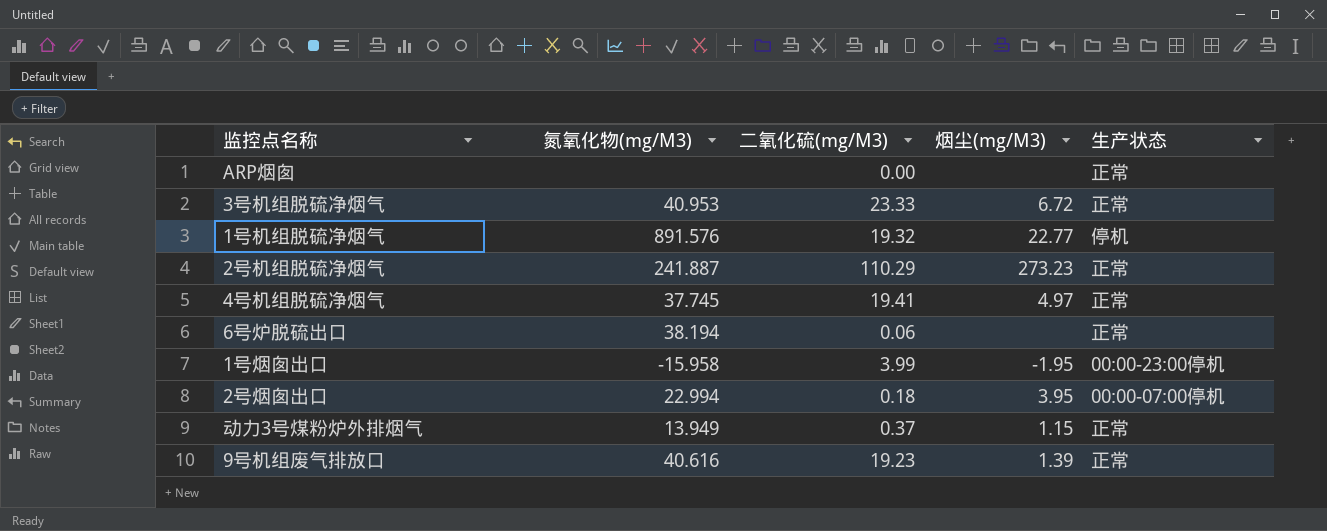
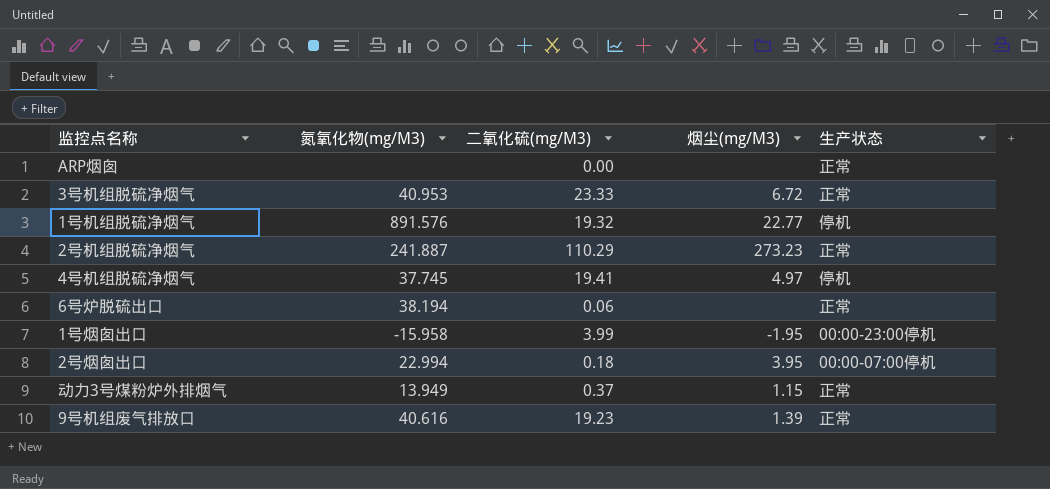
4号机组脱硫净烟气 | 生产状态: 正常 -> 停机

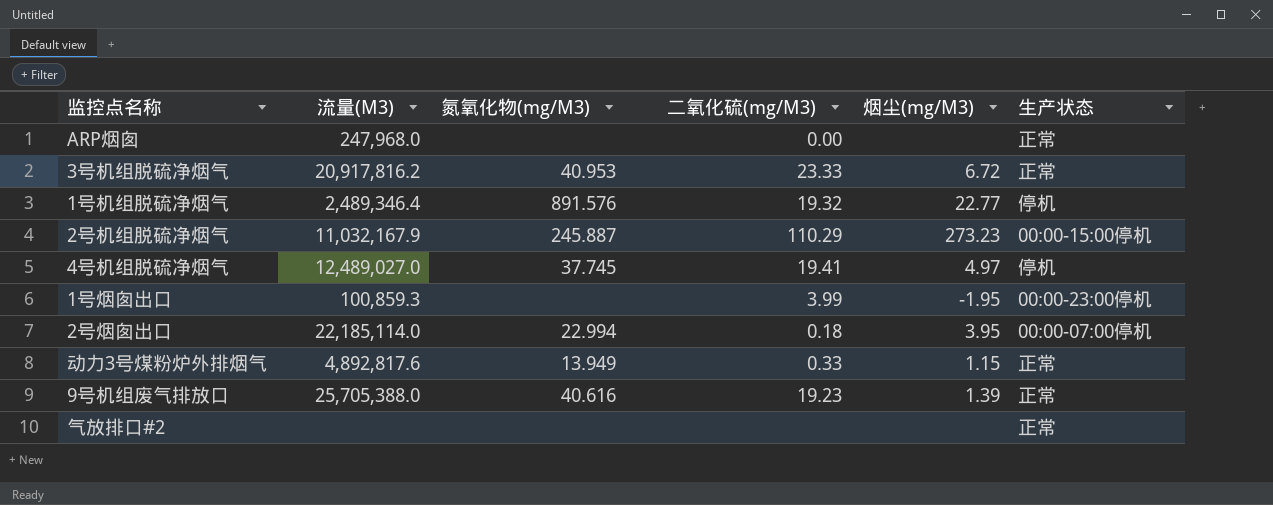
column 流量(M3) | position: none -> 2
row 6号炉脱硫出口: 38.194 | 0.06 | none | 正常 -> none
2号机组脱硫净烟气 | 氮氧化物(mg/M3): 241.887 -> 245.887
2号机组脱硫净烟气 | 生产状态: 正常 -> 00:00-15:00停机
1号烟囱出口 | 氮氧化物(mg/M3): -15.958 -> none
动力3号煤粉炉外排烟气 | 二氧化硫(mg/M3): 0.37 -> 0.33
row 气放排口#2: none -> none | none | none | none | 正常

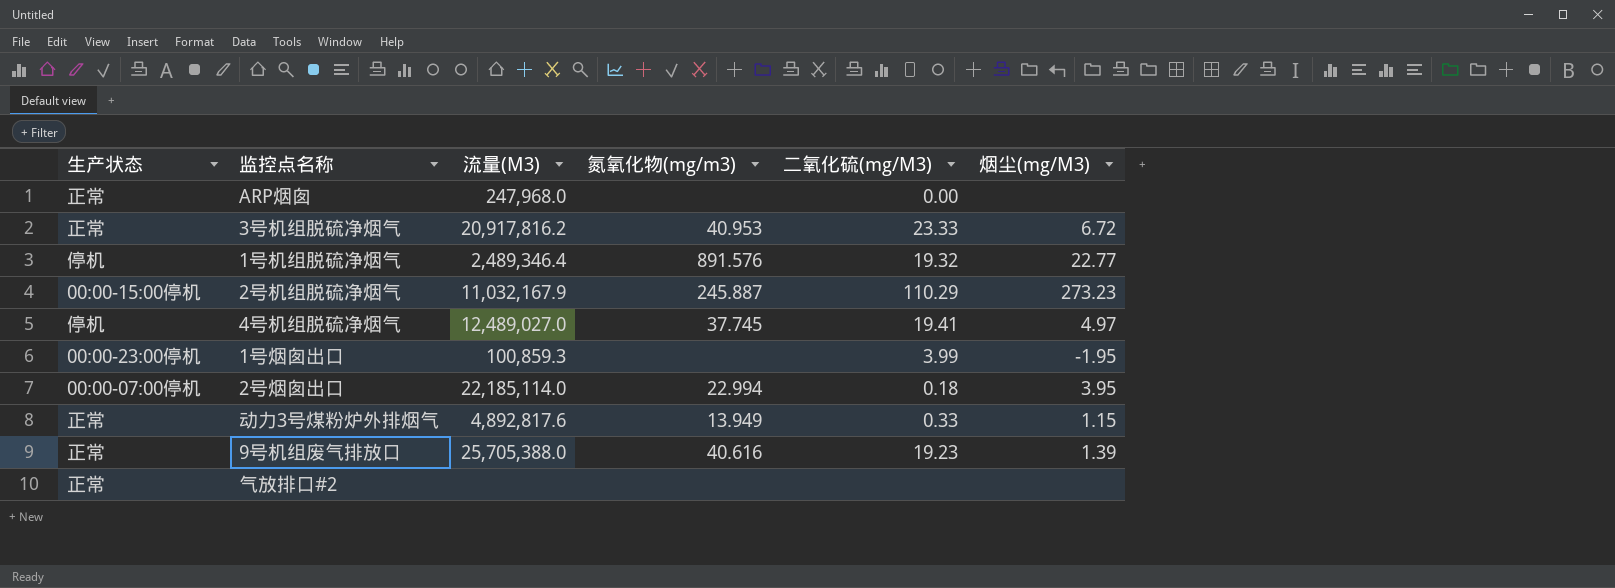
column 生产状态 | position: 6 -> 1
column name: 氮氧化物(mg/M3) -> 氮氧化物(mg/m3)

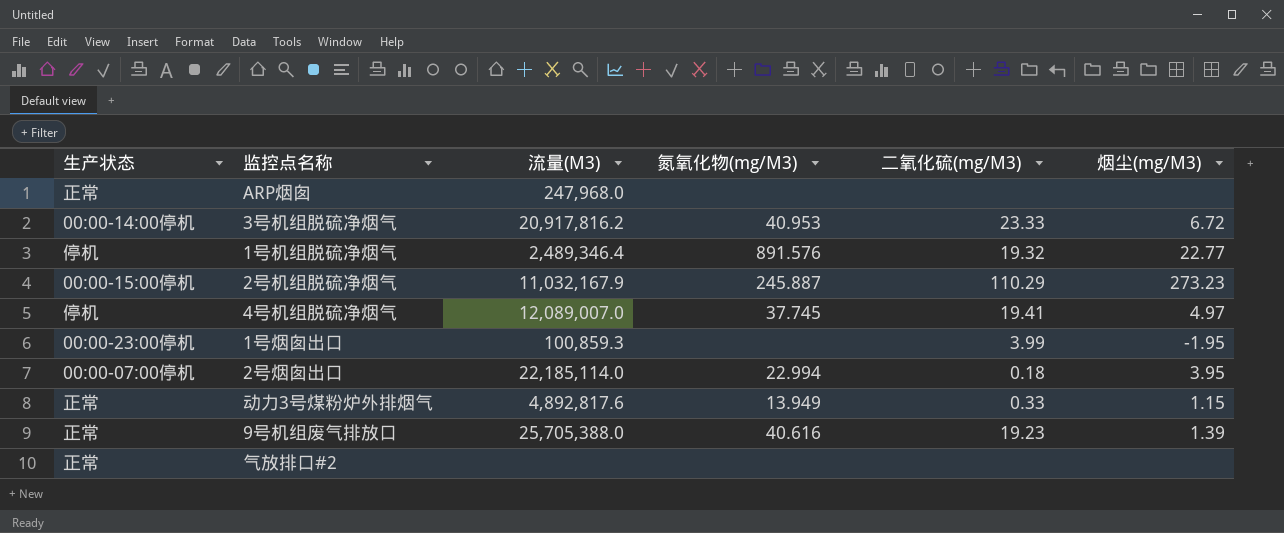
column name: 氮氧化物(mg/m3) -> 氮氧化物(mg/M3)
ARP烟囱 | 二氧化硫(mg/M3): 0.00 -> none
3号机组脱硫净烟气 | 生产状态: 正常 -> 00:00-14:00停机
4号机组脱硫净烟气 | 流量(M3): 12,489,027.0 -> 12,089,007.0

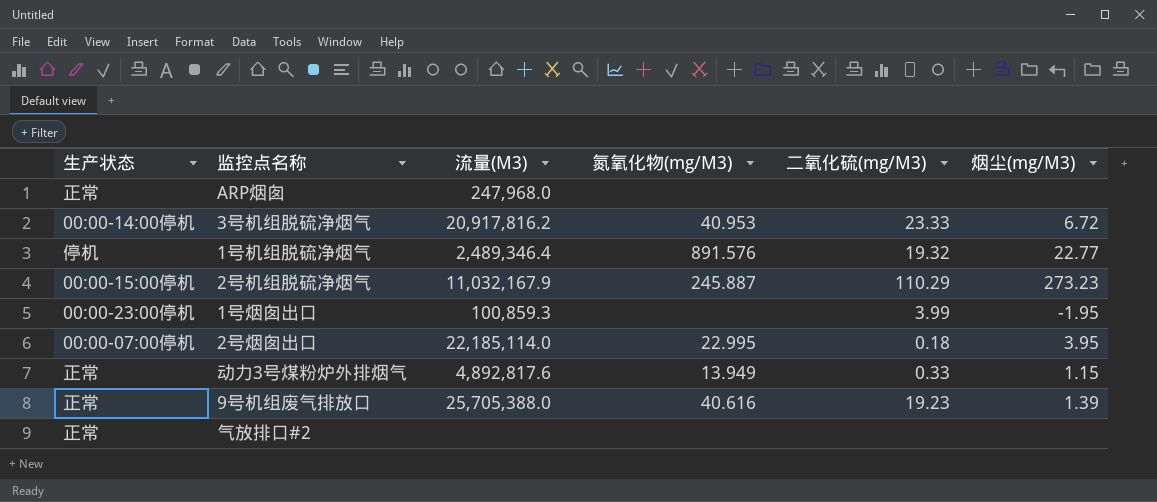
row 4号机组脱硫净烟气: 停机 | 12,089,007.0 | 37.745 | 19.41 | 4.97 -> none
2号烟囱出口 | 氮氧化物(mg/M3): 22.994 -> 22.995

